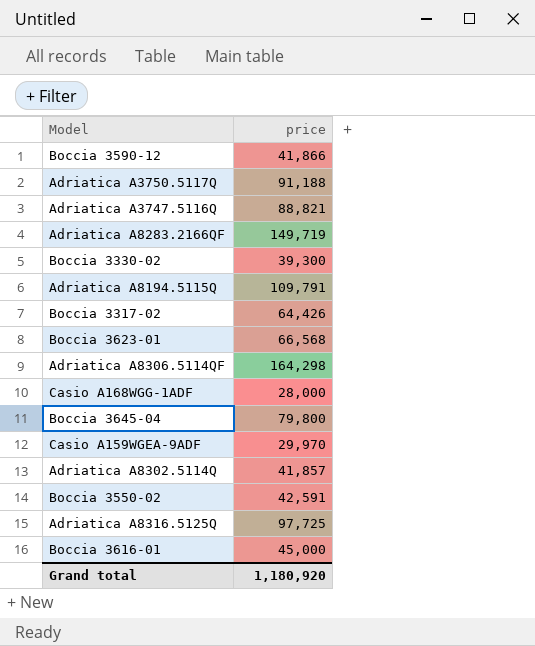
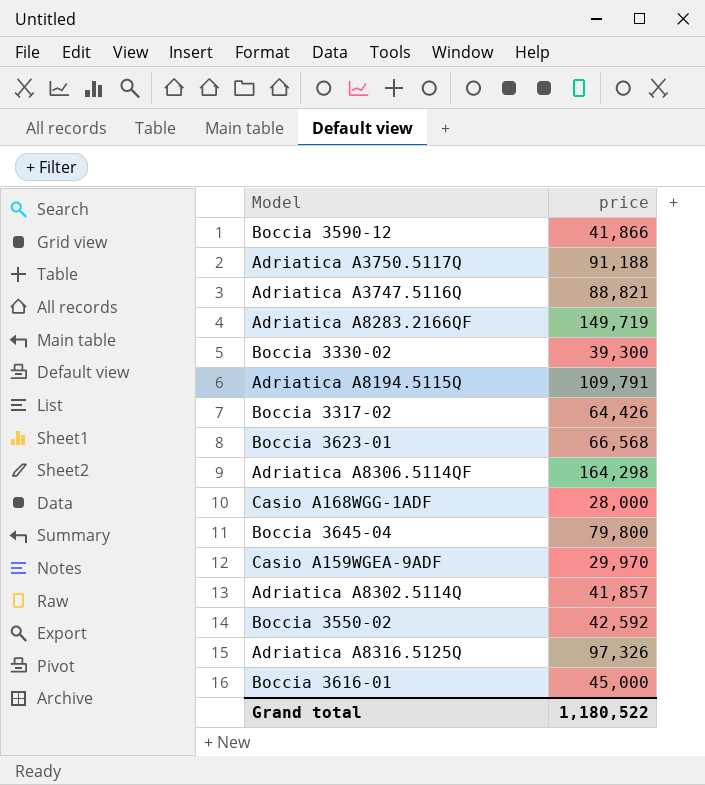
Boccia 3550-02 | price: 42,591 -> 42,592
Adriatica A8316.5125Q | price: 97,725 -> 97,326
Grand total | price: 1,180,920 -> 1,180,522

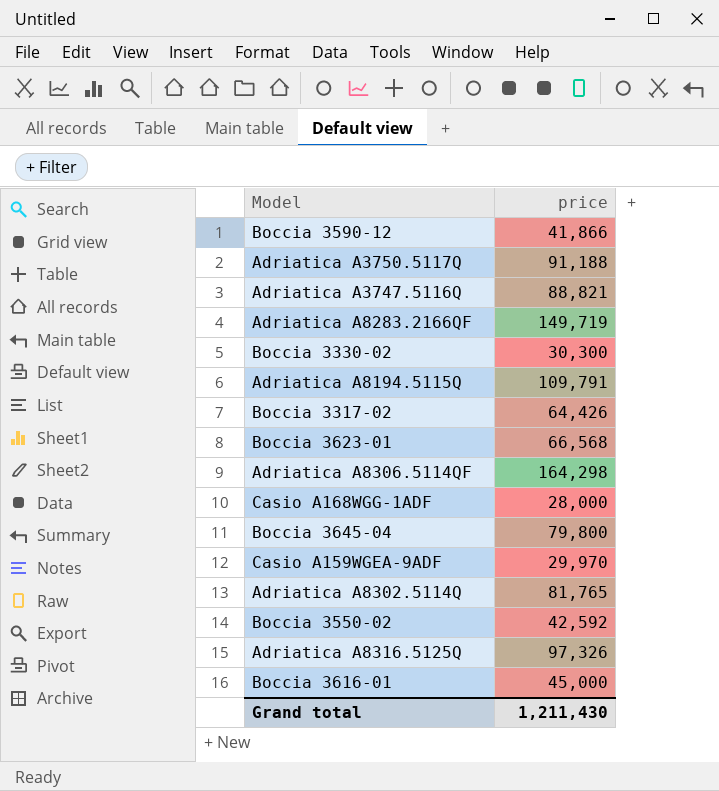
Boccia 3330-02 | price: 39,300 -> 30,300
Adriatica A8302.5114Q | price: 41,857 -> 81,765
Grand total | price: 1,180,522 -> 1,211,430

